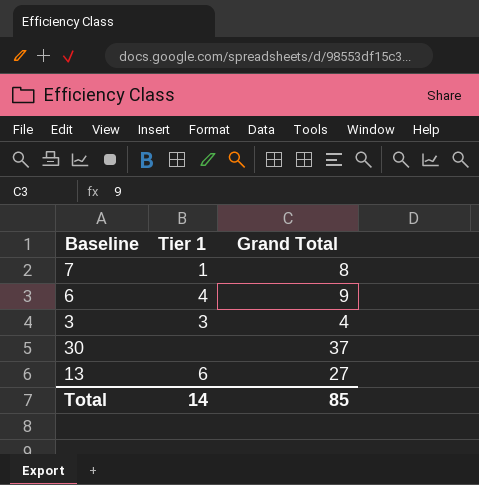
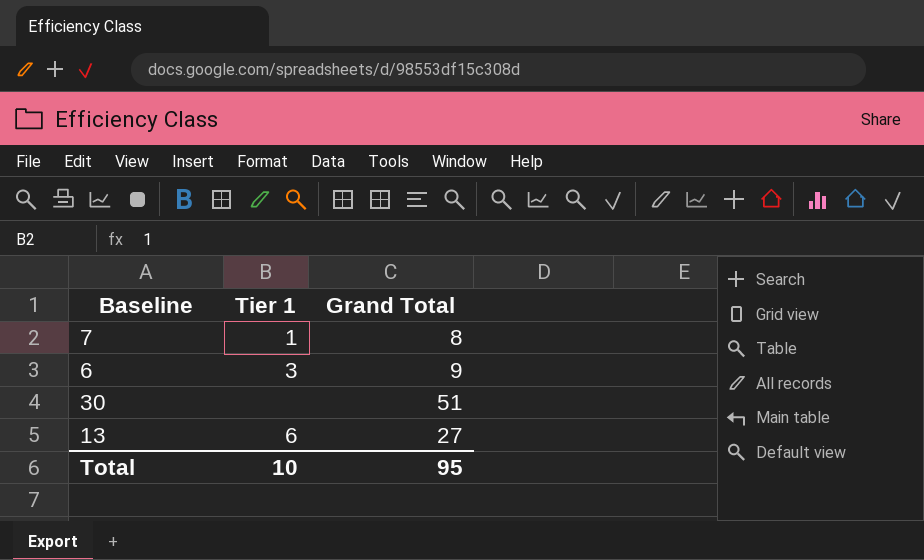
row 3: 3 | 4 -> none
6 | Tier 1: 4 -> 3
30 | Grand Total: 37 -> 51
Total | Tier 1: 14 -> 10
Total | Grand Total: 85 -> 95

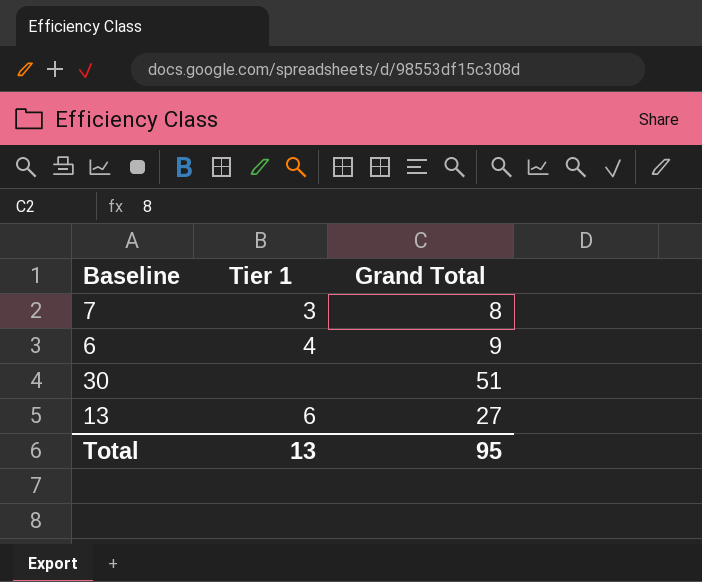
7 | Tier 1: 1 -> 3
6 | Tier 1: 3 -> 4
Total | Tier 1: 10 -> 13

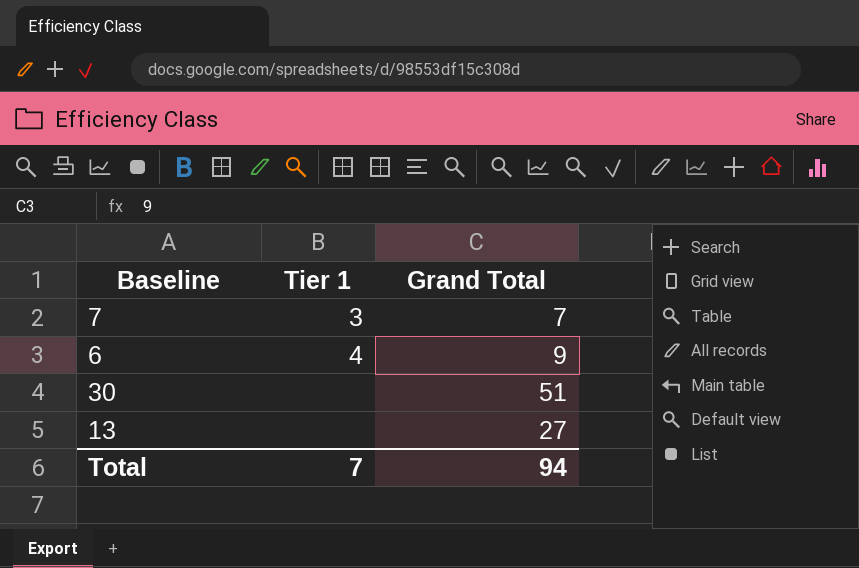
7 | Grand Total: 8 -> 7
13 | Tier 1: 6 -> none
Total | Tier 1: 13 -> 7
Total | Grand Total: 95 -> 94

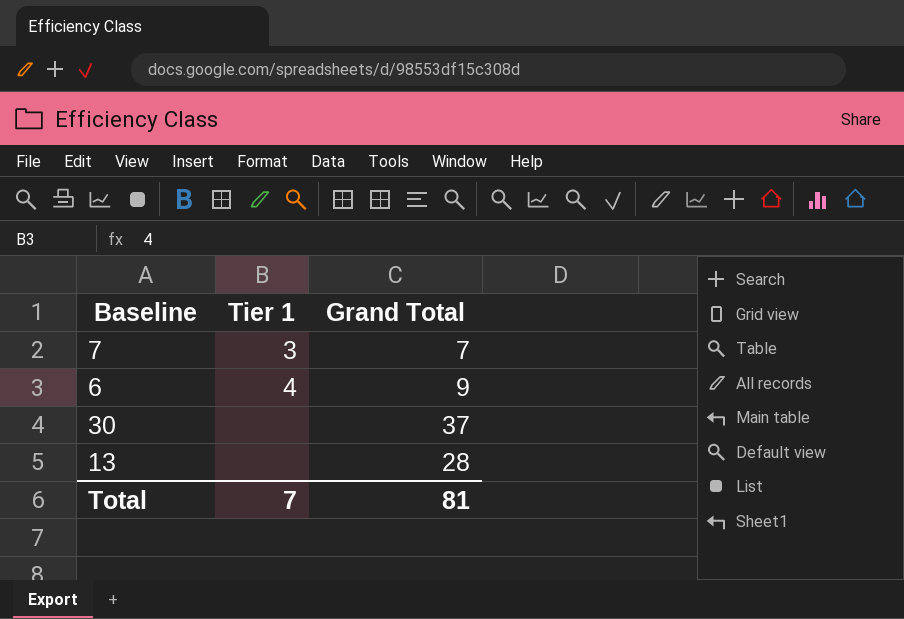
30 | Grand Total: 51 -> 37
13 | Grand Total: 27 -> 28
Total | Grand Total: 94 -> 81

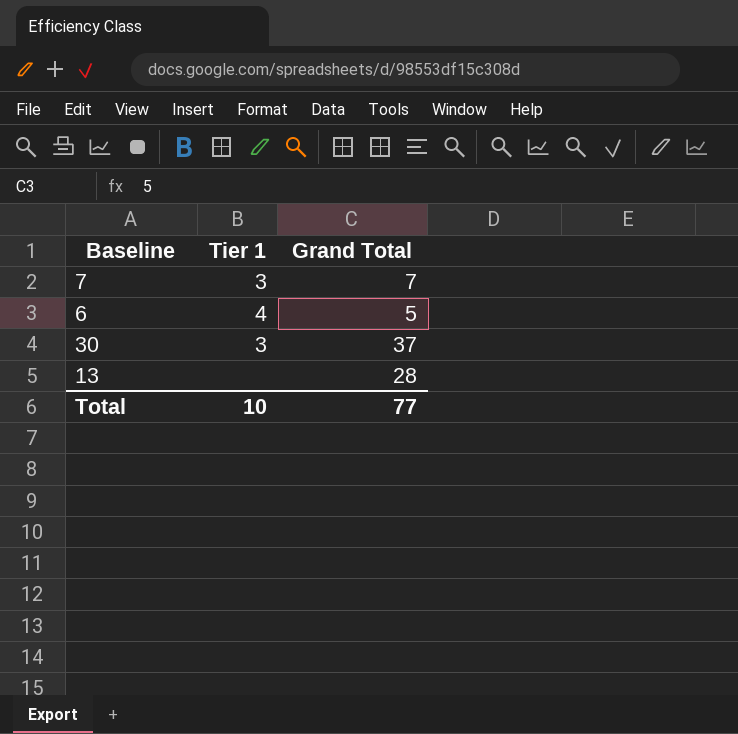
6 | Grand Total: 9 -> 5
30 | Tier 1: none -> 3
Total | Tier 1: 7 -> 10
Total | Grand Total: 81 -> 77

